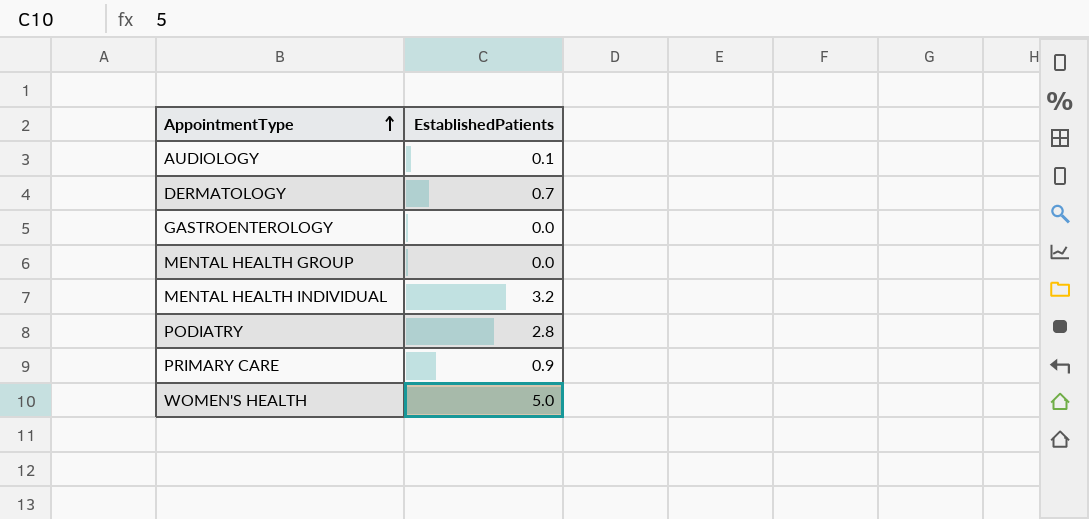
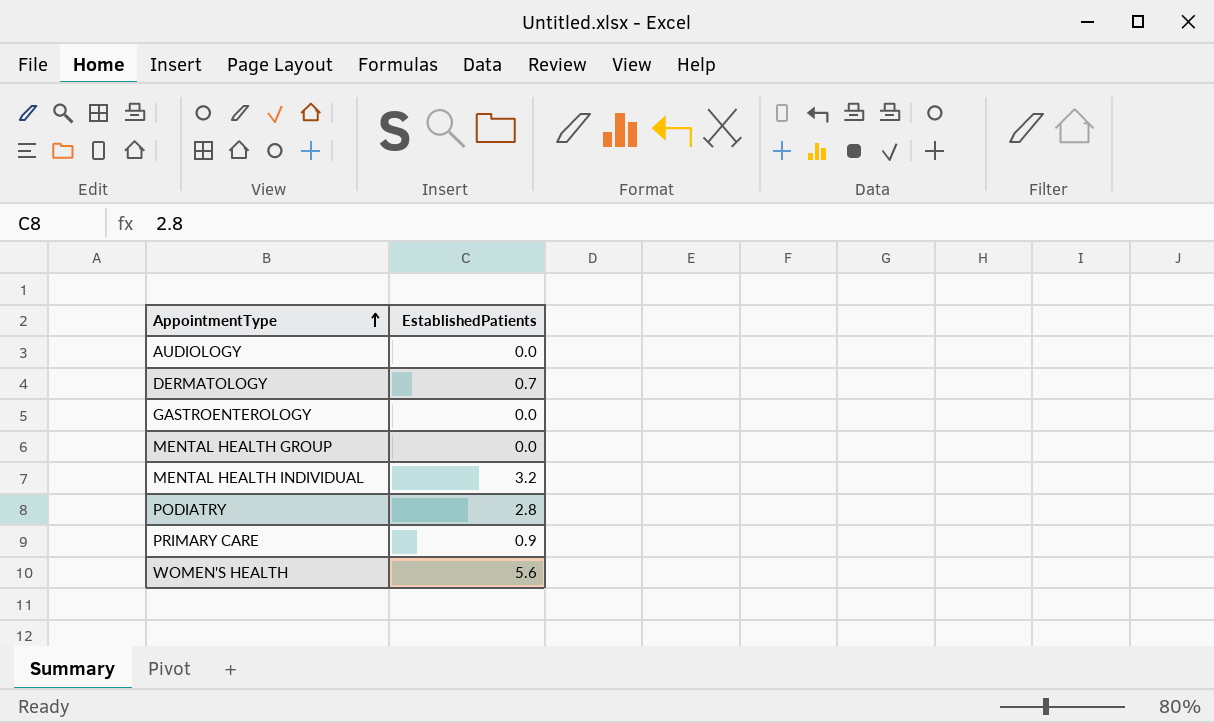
AUDIOLOGY | EstablishedPatients: 0.1 -> 0.0
WOMEN'S HEALTH | EstablishedPatients: 5.0 -> 5.6

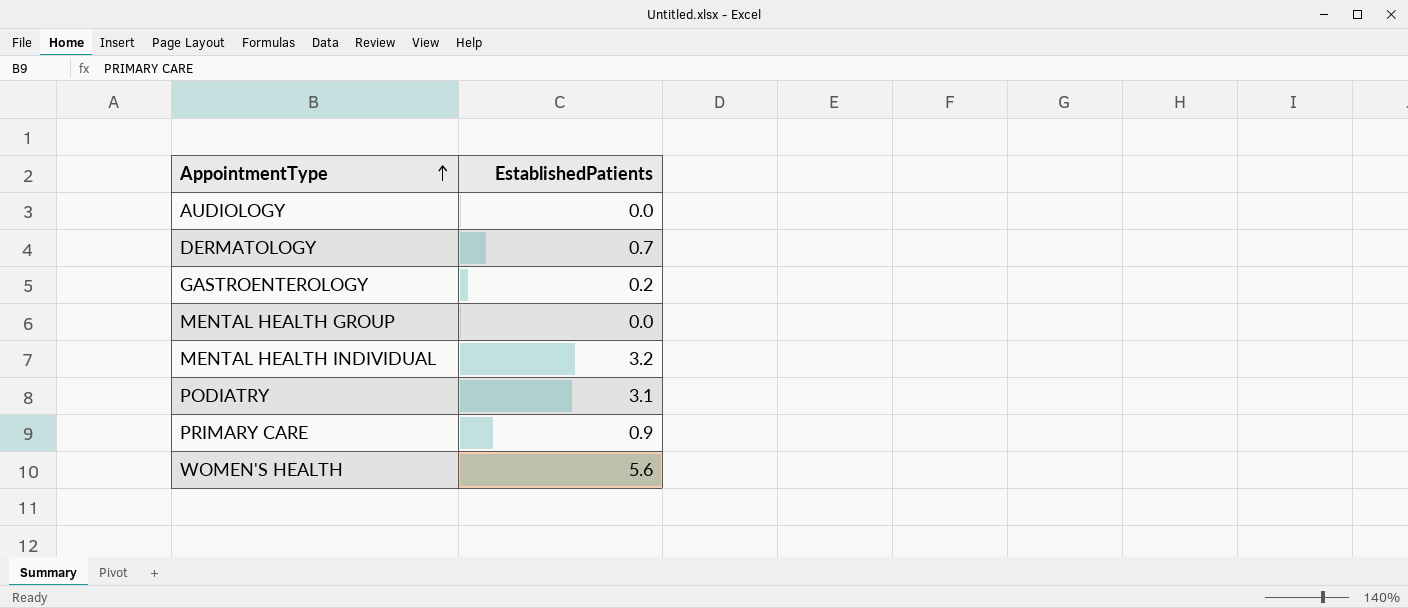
GASTROENTEROLOGY | EstablishedPatients: 0.0 -> 0.2
PODIATRY | EstablishedPatients: 2.8 -> 3.1

